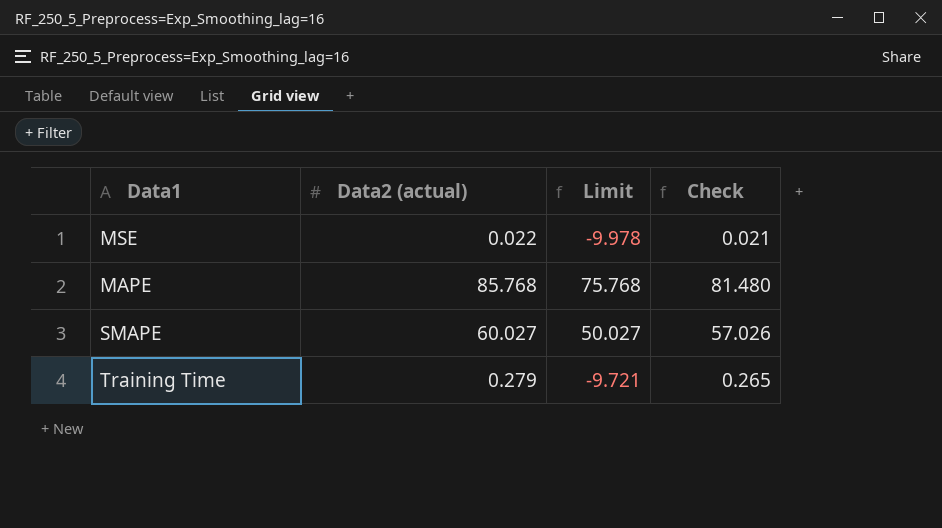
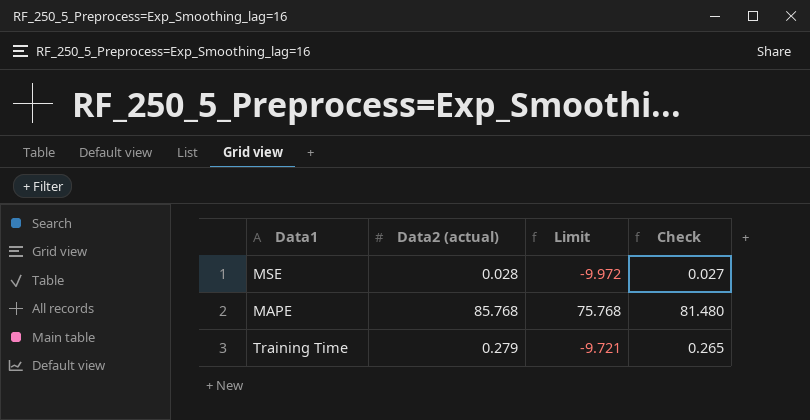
row SMAPE: 60.027 | 50.027 | 57.026 -> none
MSE | Data2 (actual): 0.022 -> 0.028
MSE | Limit: -9.978 -> -9.972
MSE | Check: 0.021 -> 0.027

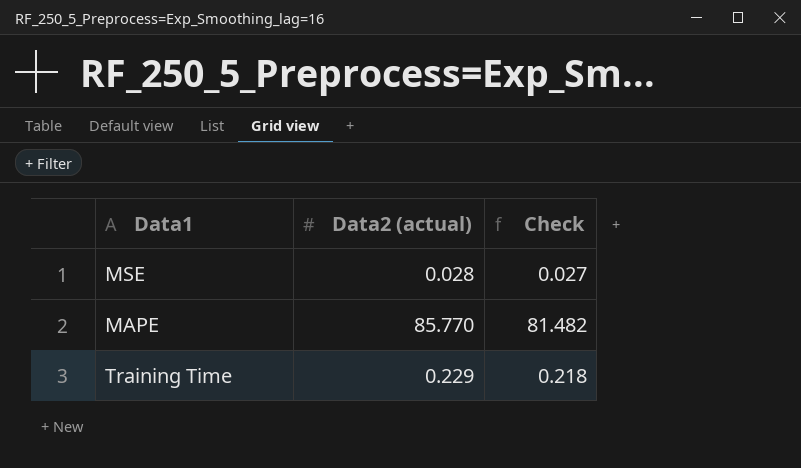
column Limit | formula: [Data2 (actual)] - 10 -> none
MAPE | Data2 (actual): 85.768 -> 85.770
MAPE | Check: 81.480 -> 81.482
Training Time | Data2 (actual): 0.279 -> 0.229
Training Time | Check: 0.265 -> 0.218

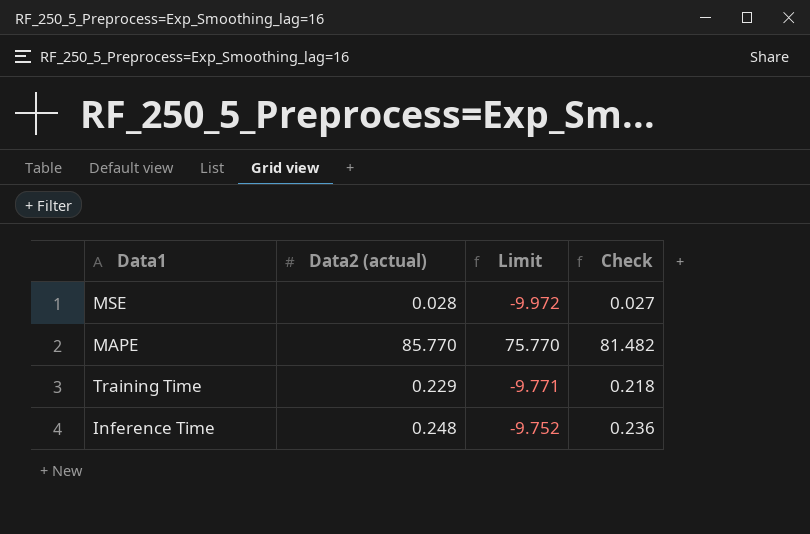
column Limit | formula: none -> [Data2 (actual)] - 10
row Inference Time: none -> 0.248 | -9.752 | 0.236

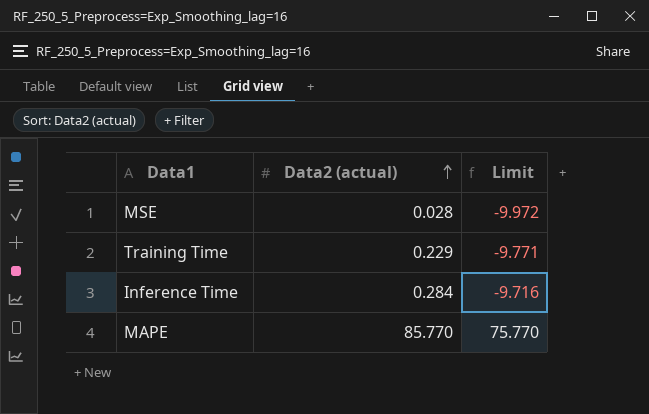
row order: none -> Data2 (actual) ascending
column Check | formula: [Data2 (actual)] * 0.95 -> none
Inference Time | Data2 (actual): 0.248 -> 0.284
Inference Time | Limit: -9.752 -> -9.716

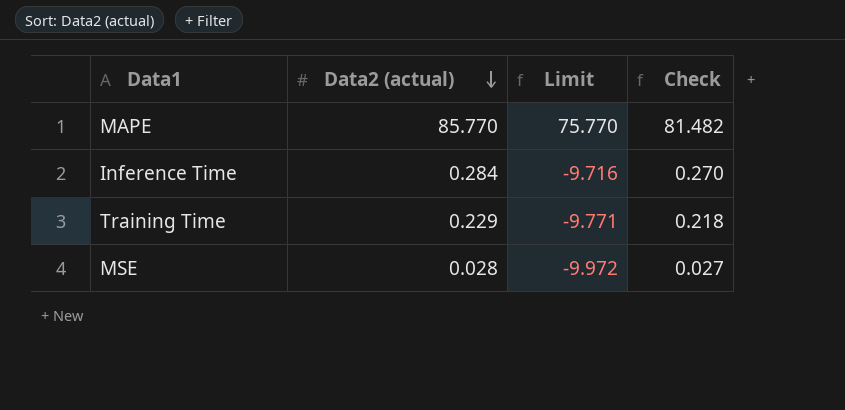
row order: Data2 (actual) ascending -> Data2 (actual) descending
column Check | formula: none -> [Data2 (actual)] * 0.95

